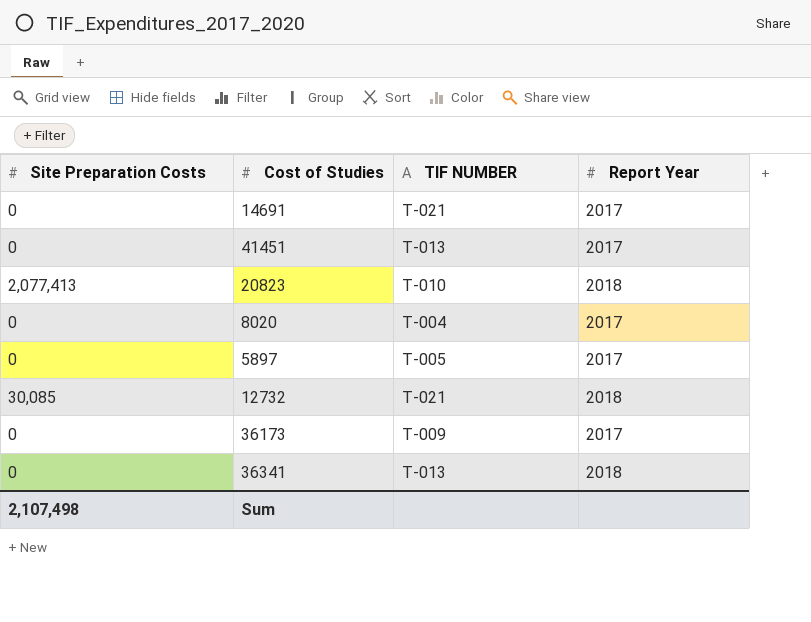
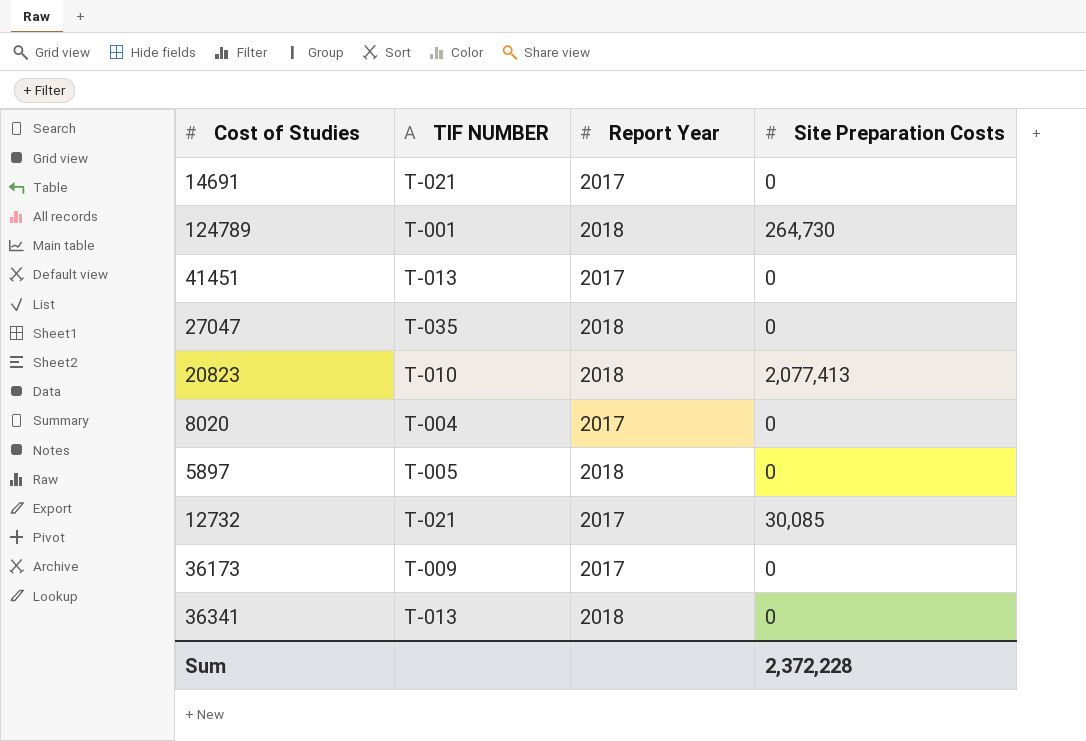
column Site Preparation Costs | position: 1 -> 4
row 124789: none -> T-001 | 2018 | 264,730
row 27047: none -> T-035 | 2018 | 0
5897 | Report Year: 2017 -> 2018
12732 | Report Year: 2018 -> 2017
Sum | Site Preparation Costs: 2,107,498 -> 2,372,228

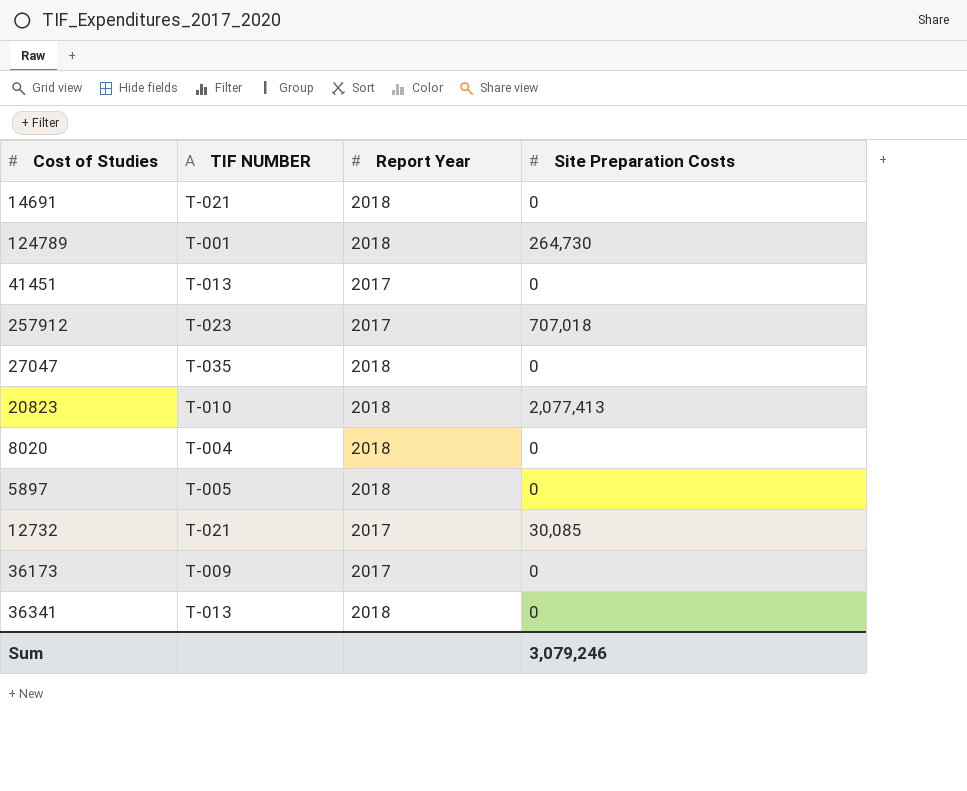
14691 | Report Year: 2017 -> 2018
row 257912: none -> T-023 | 2017 | 707,018
8020 | Report Year: 2017 -> 2018
Sum | Site Preparation Costs: 2,372,228 -> 3,079,246

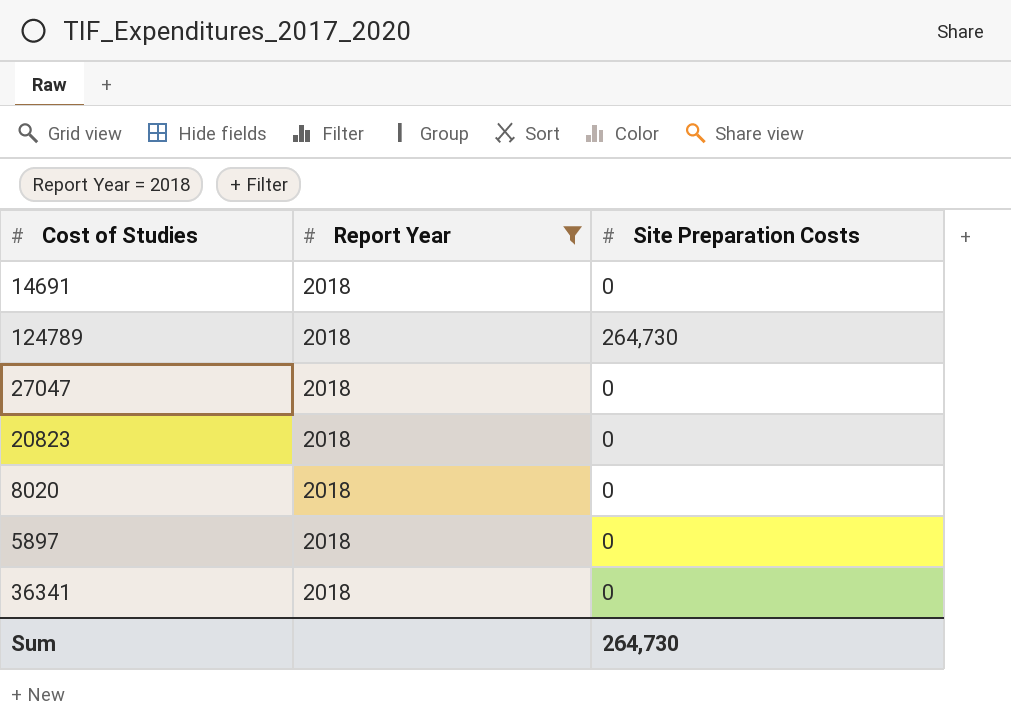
filter: none -> Report Year = 2018
column TIF NUMBER | position: 2 -> none
20823 | Site Preparation Costs: 2,077,413 -> 0
Sum | Site Preparation Costs: 3,079,246 -> 264,730

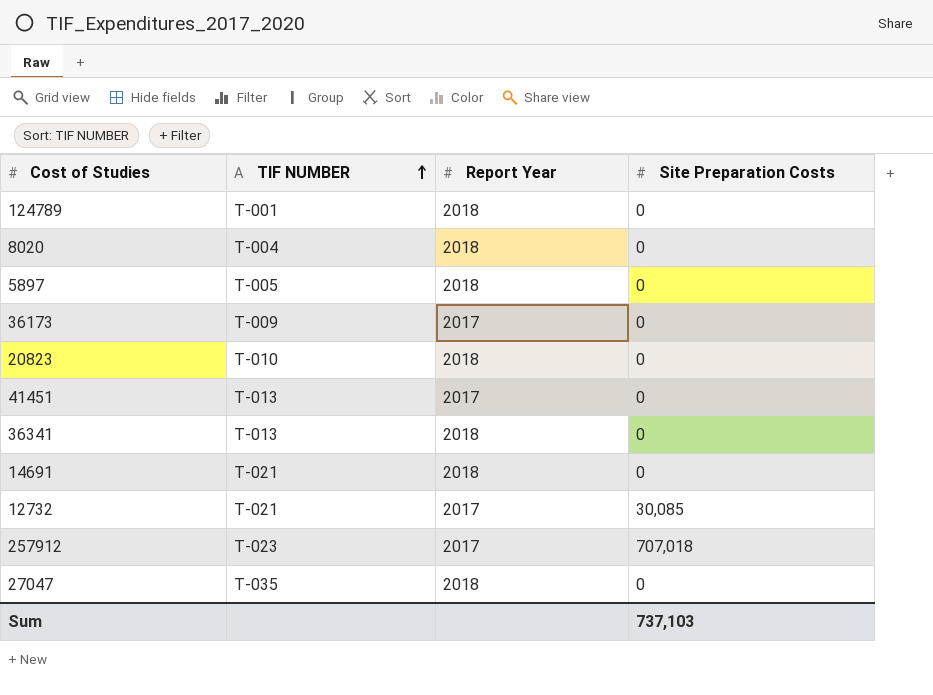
filter: Report Year = 2018 -> none
row order: none -> TIF NUMBER ascending
column TIF NUMBER | position: none -> 2
124789 | Site Preparation Costs: 264,730 -> 0
Sum | Site Preparation Costs: 264,730 -> 737,103

